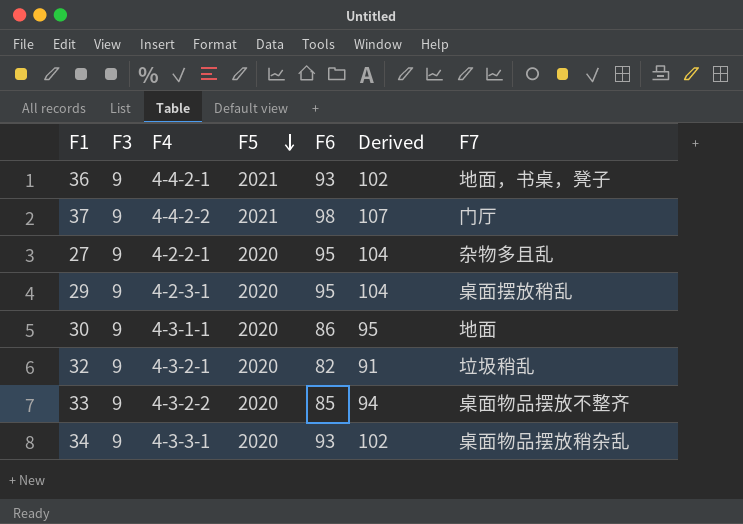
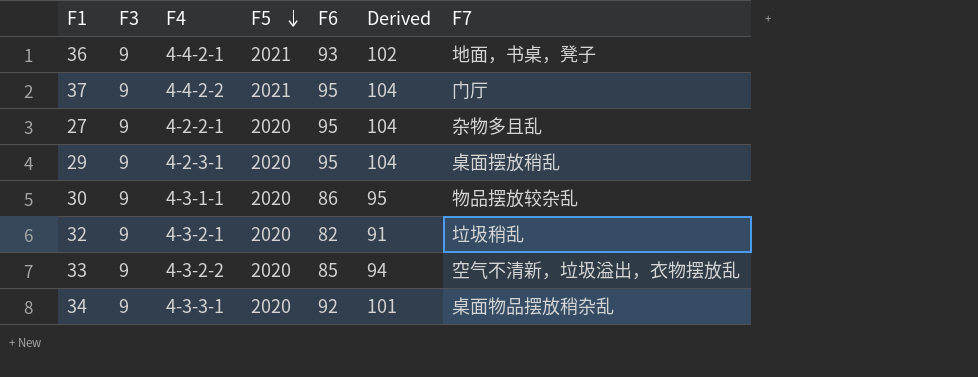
37 | F6: 98 -> 95
37 | Derived: 107 -> 104
30 | F7: 地面 -> 物品摆放较杂乱
33 | F7: 桌面物品摆放不整齐 -> 空气不清新，垃圾溢出，衣物摆放乱
34 | F6: 93 -> 92
34 | Derived: 102 -> 101

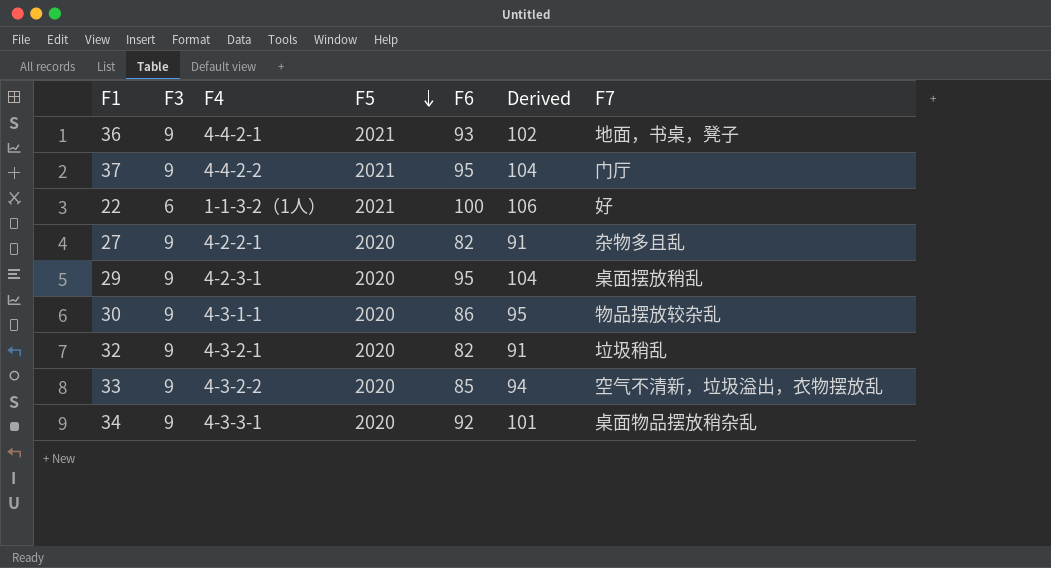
row 22: none -> 6 | 1-1-3-2（1人） | 2021 | 100 | 106 | 好
27 | F6: 95 -> 82
27 | Derived: 104 -> 91

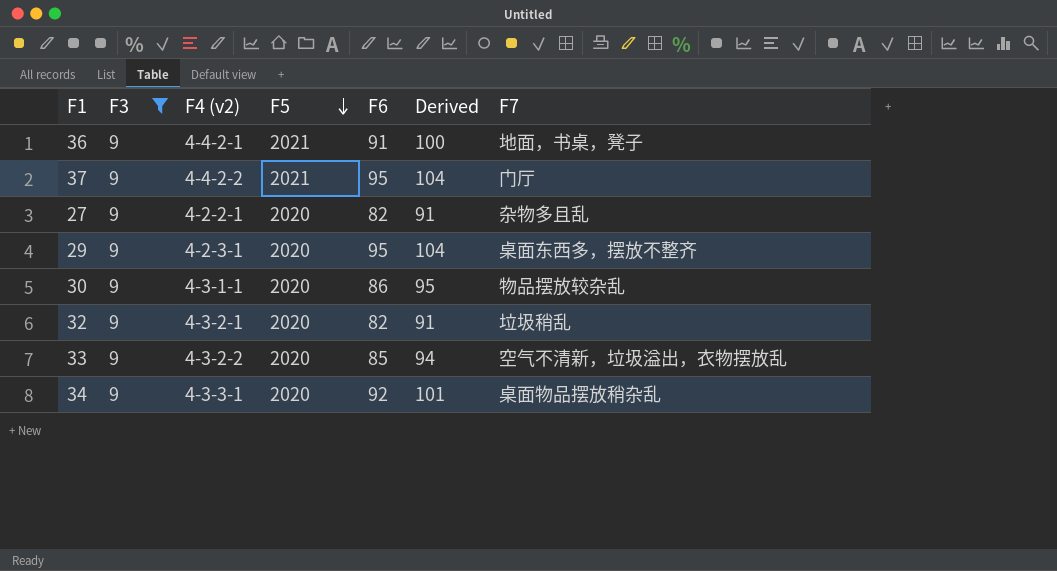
filter: none -> F3 = 9
column name: F4 -> F4 (v2)
36 | F6: 93 -> 91
36 | Derived: 102 -> 100
29 | F7: 桌面摆放稍乱 -> 桌面东西多，摆放不整齐

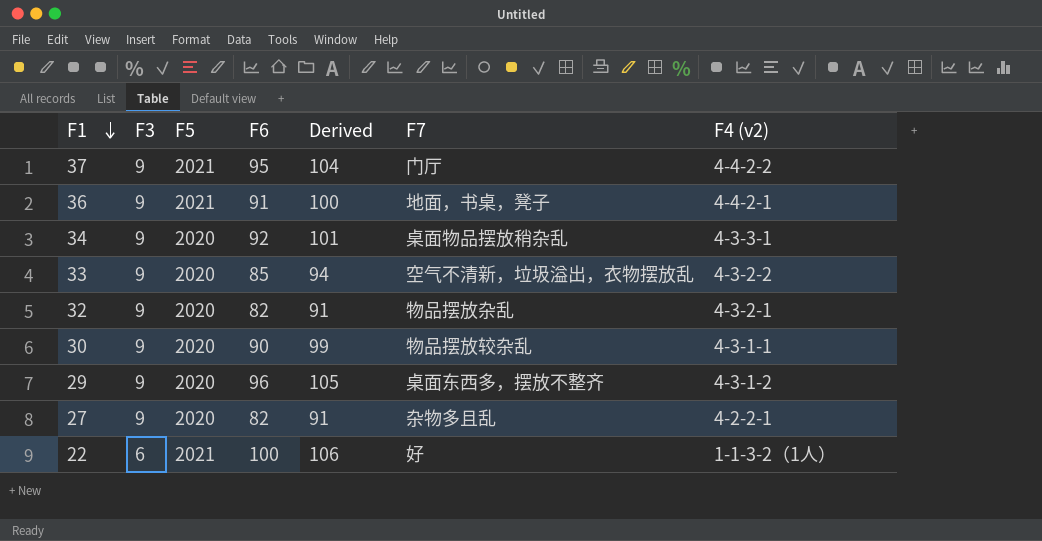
filter: F3 = 9 -> none
row order: F5 descending -> F1 descending
column F4 (v2) | position: 3 -> 7
32 | F7: 垃圾稍乱 -> 物品摆放杂乱
30 | F6: 86 -> 90
30 | Derived: 95 -> 99
29 | F6: 95 -> 96
29 | Derived: 104 -> 105
29 | F4 (v2): 4-2-3-1 -> 4-3-1-2

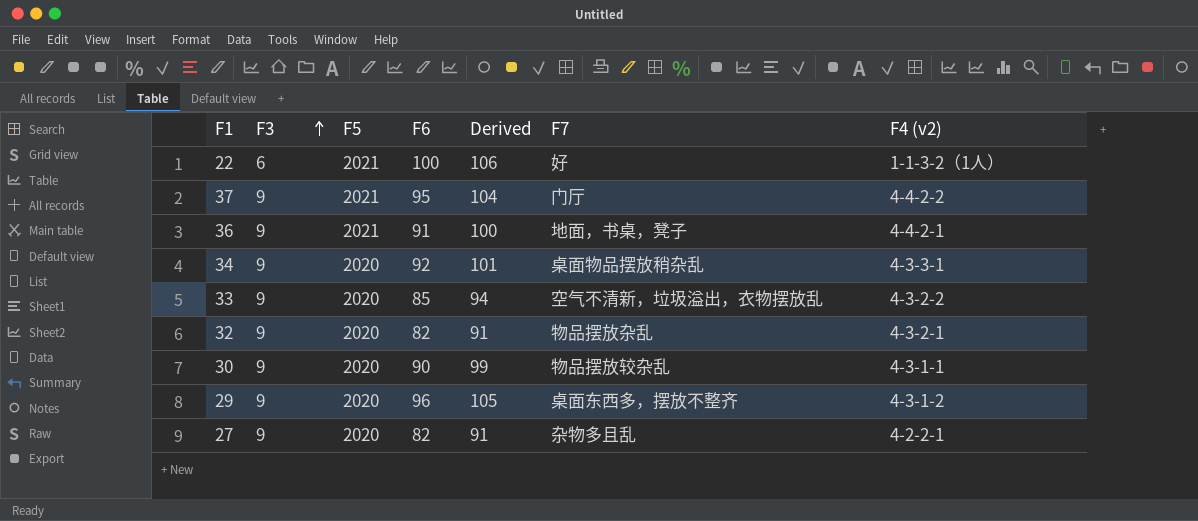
row order: F1 descending -> F3 ascending

